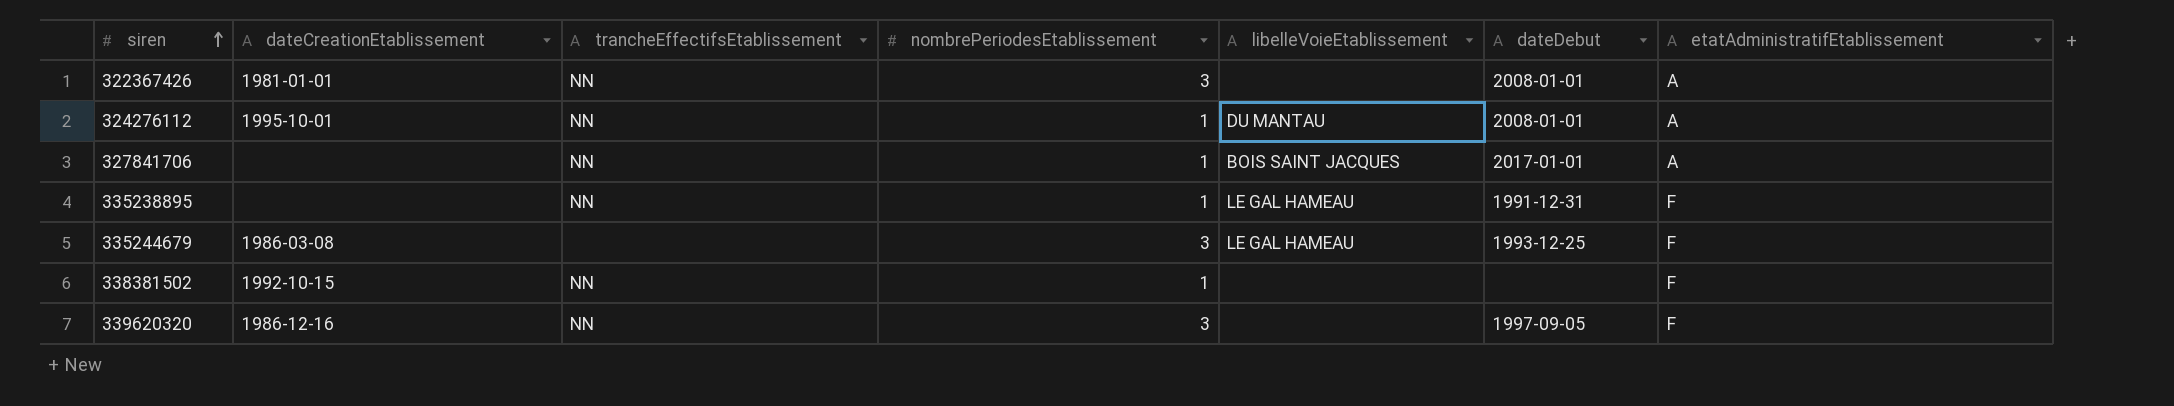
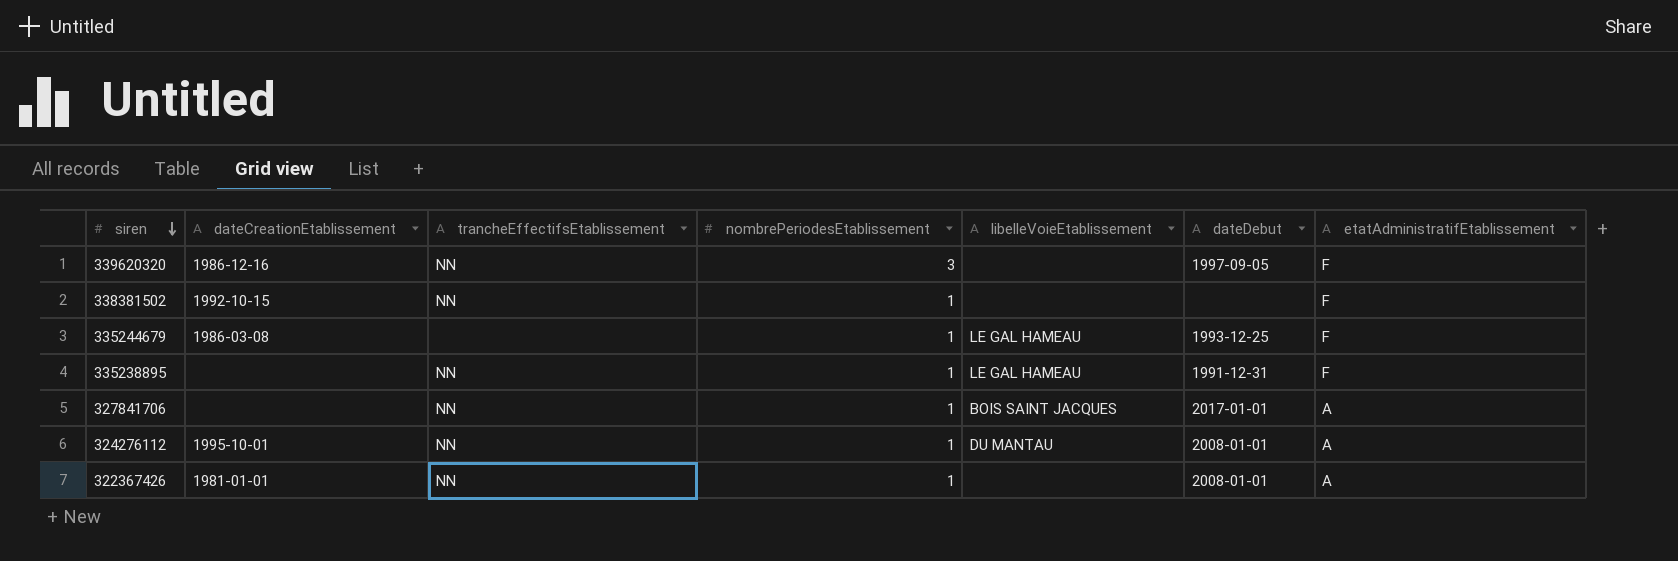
row order: siren ascending -> siren descending
335244679 | nombrePeriodesEtablissement: 3 -> 1
322367426 | nombrePeriodesEtablissement: 3 -> 1

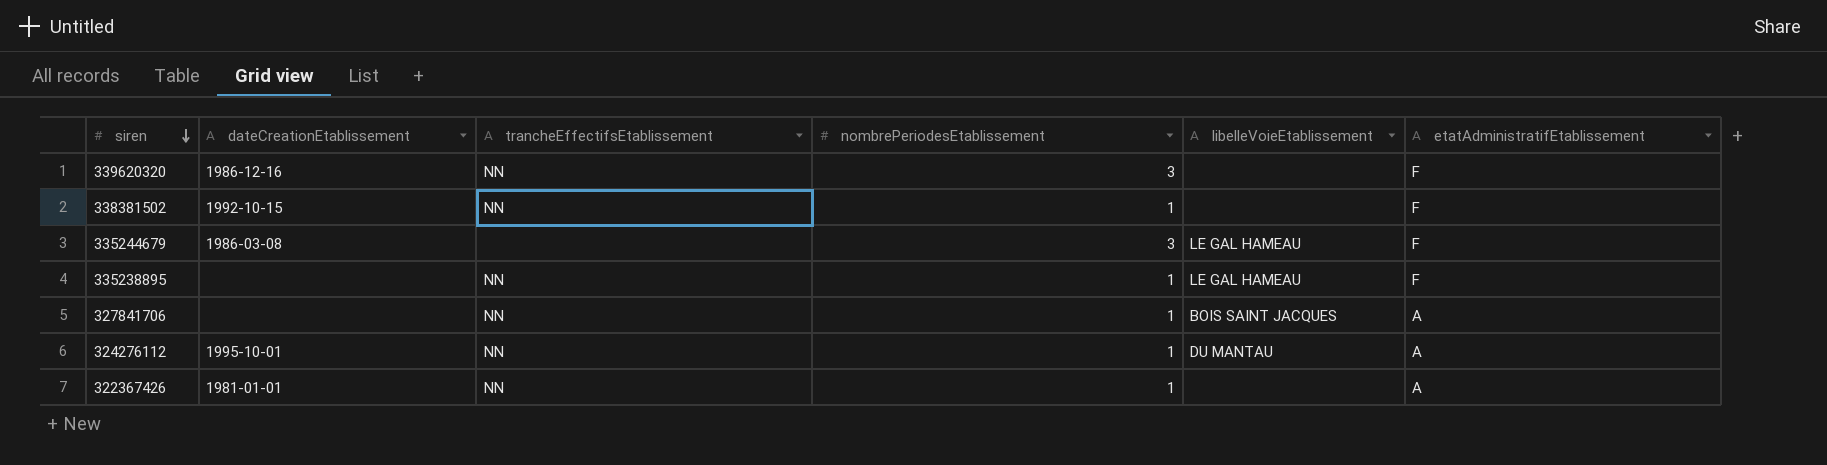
column dateDebut | position: 6 -> none
335244679 | nombrePeriodesEtablissement: 1 -> 3

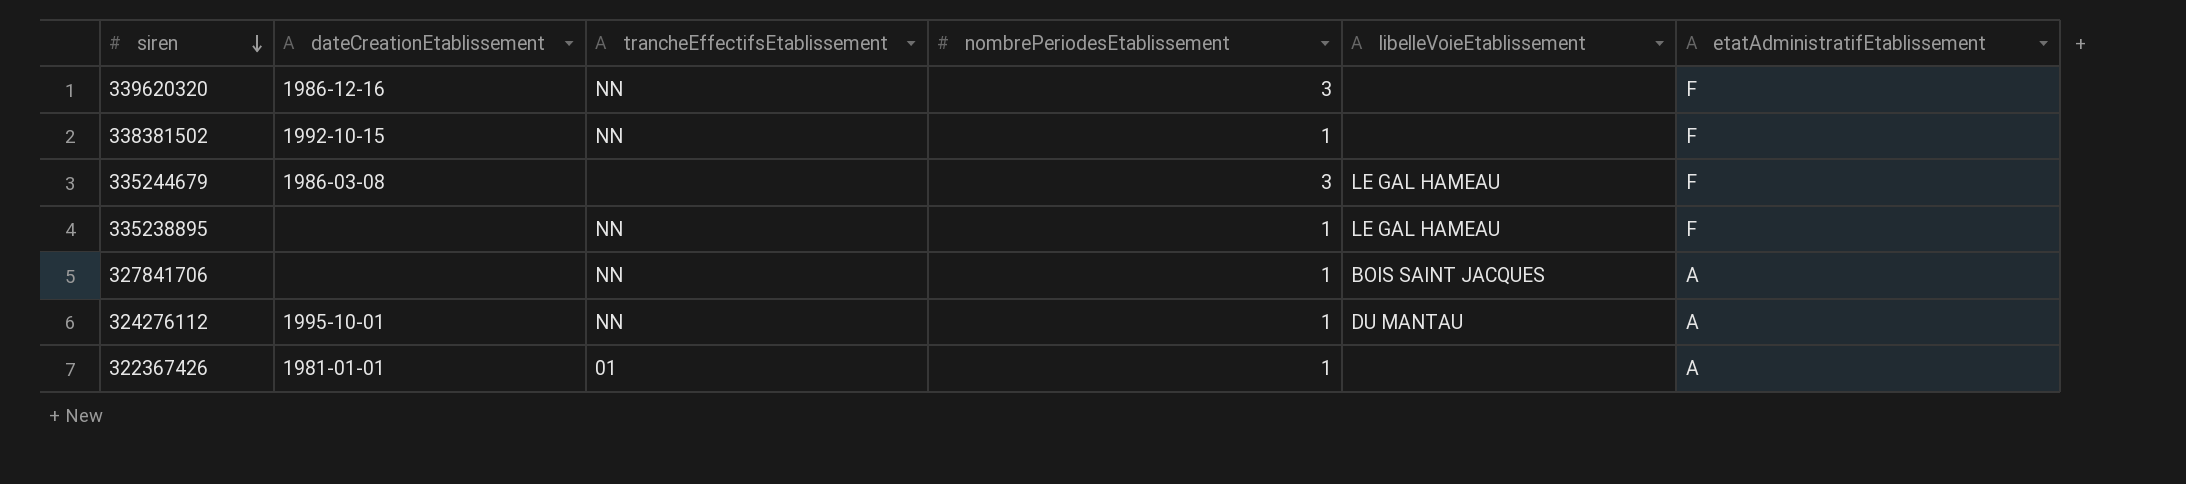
322367426 | trancheEffectifsEtablissement: NN -> 01

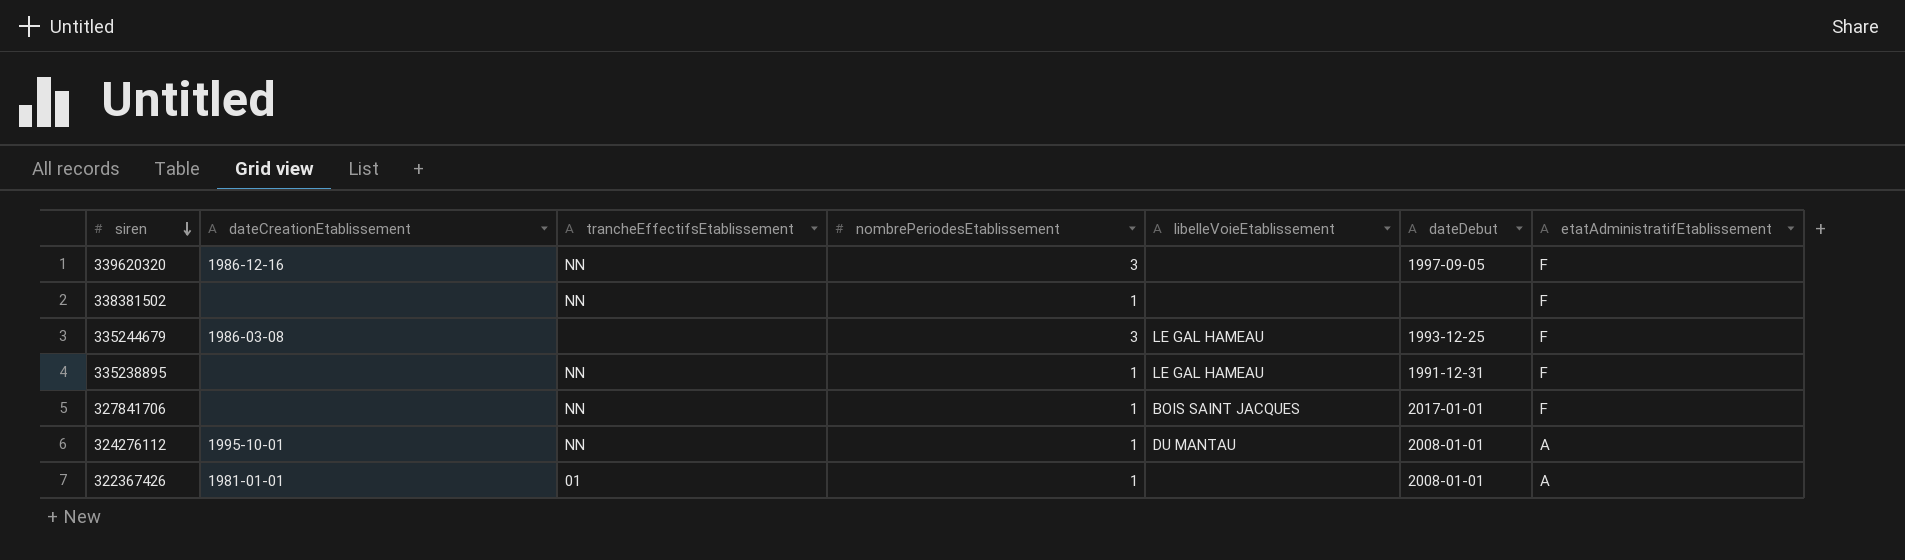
column dateDebut | position: none -> 6
338381502 | dateCreationEtablissement: 1992-10-15 -> none
327841706 | etatAdministratifEtablissement: A -> F

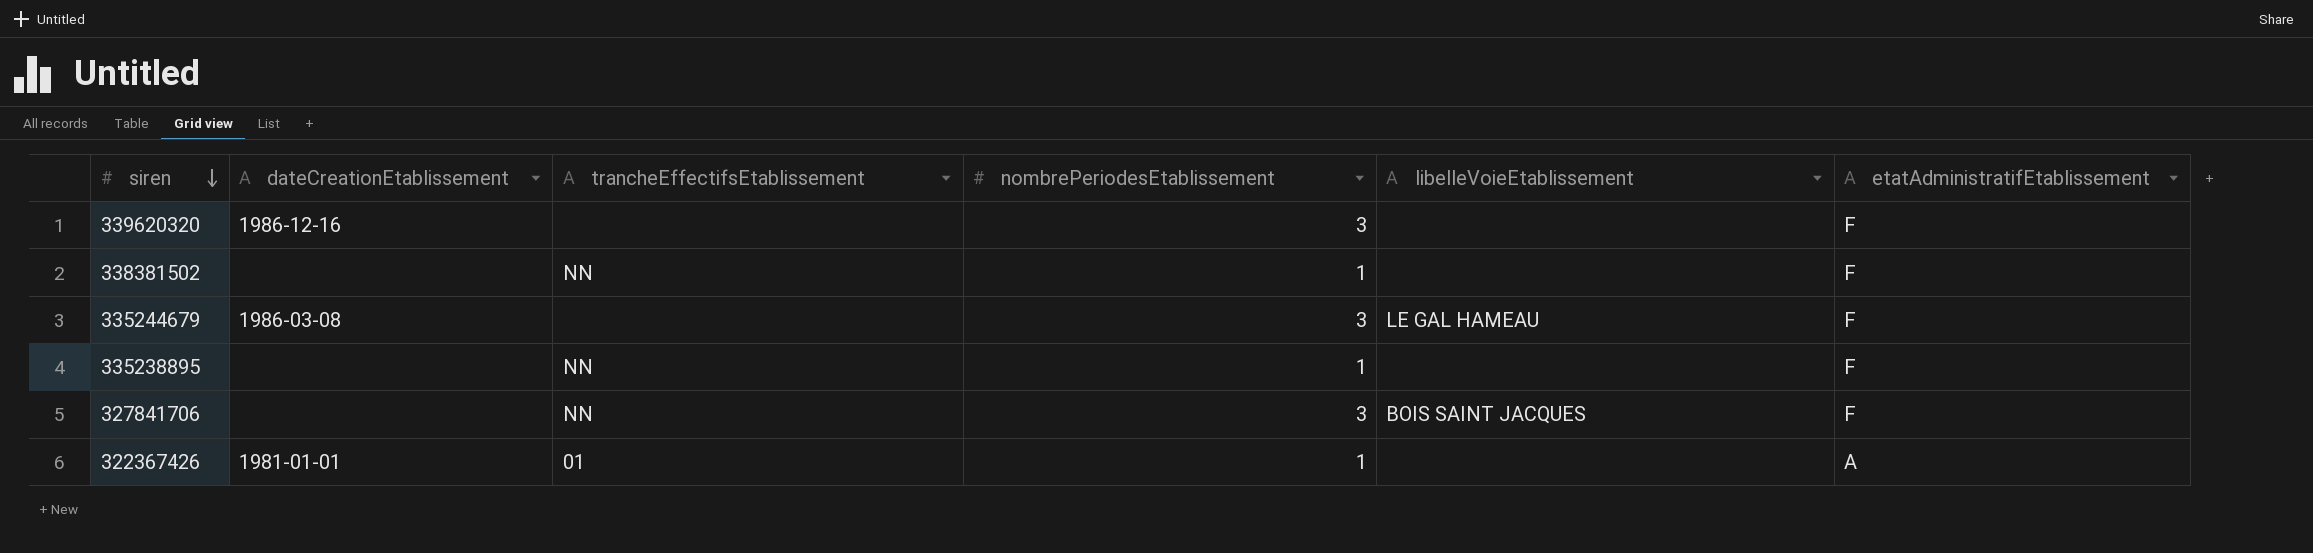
column dateDebut | position: 6 -> none
row 324276112: 1995-10-01 | NN | 1 | DU MANTAU | 2008-01-01 | A -> none
339620320 | trancheEffectifsEtablissement: NN -> none
335238895 | libelleVoieEtablissement: LE GAL HAMEAU -> none
327841706 | nombrePeriodesEtablissement: 1 -> 3

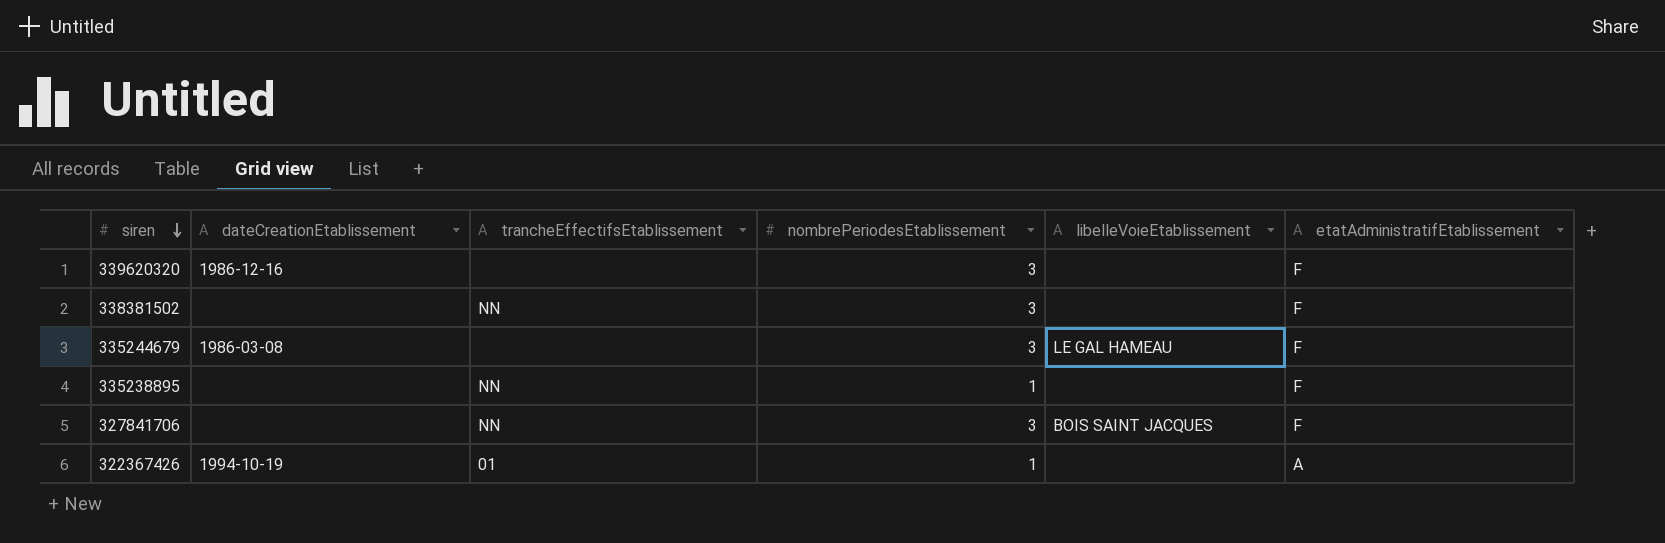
338381502 | nombrePeriodesEtablissement: 1 -> 3
322367426 | dateCreationEtablissement: 1981-01-01 -> 1994-10-19

